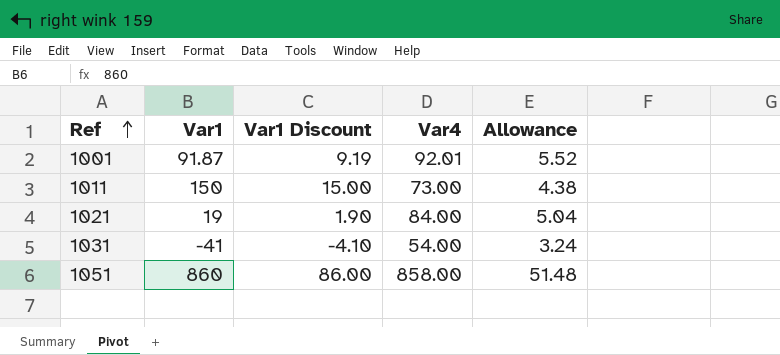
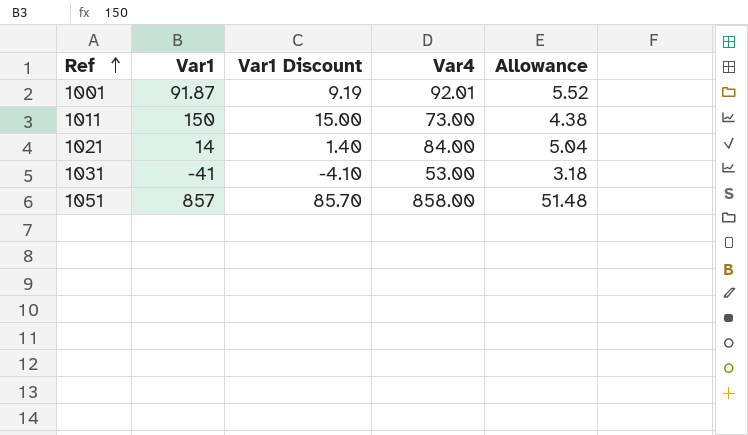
1021 | Var1: 19 -> 14
1021 | Var1 Discount: 1.90 -> 1.40
1031 | Var4: 54.00 -> 53.00
1031 | Allowance: 3.24 -> 3.18
1051 | Var1: 860 -> 857
1051 | Var1 Discount: 86.00 -> 85.70

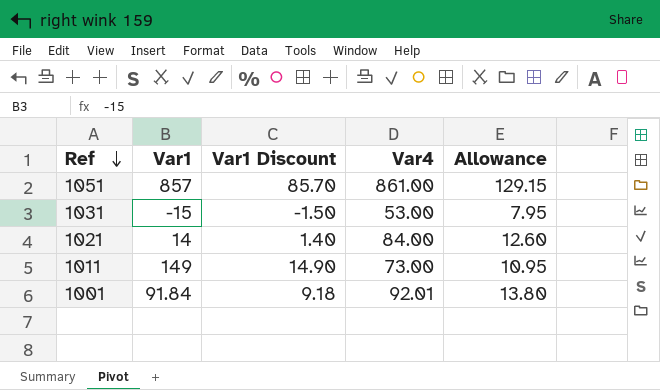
row order: Ref ascending -> Ref descending
column Allowance | formula: [Var4] * 0.06 -> [Var4] * 0.15
1051 | Var4: 858.00 -> 861.00
1031 | Var1: -41 -> -15
1031 | Var1 Discount: -4.10 -> -1.50
1011 | Var1: 150 -> 149
1011 | Var1 Discount: 15.00 -> 14.90
1001 | Var1: 91.87 -> 91.84
1001 | Var1 Discount: 9.19 -> 9.18

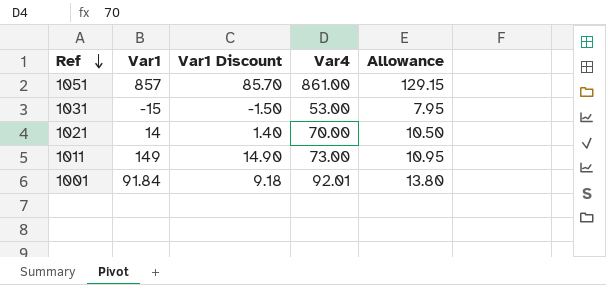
1021 | Var4: 84.00 -> 70.00
1021 | Allowance: 12.60 -> 10.50

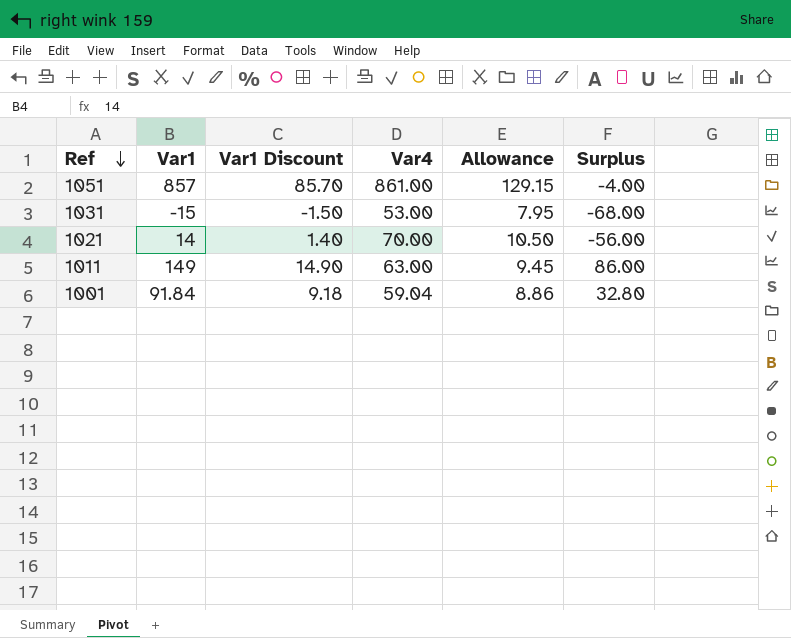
column Surplus | formula: none -> [Var1] - [Var4]
1011 | Var4: 73.00 -> 63.00
1011 | Allowance: 10.95 -> 9.45
1001 | Var4: 92.01 -> 59.04
1001 | Allowance: 13.80 -> 8.86

